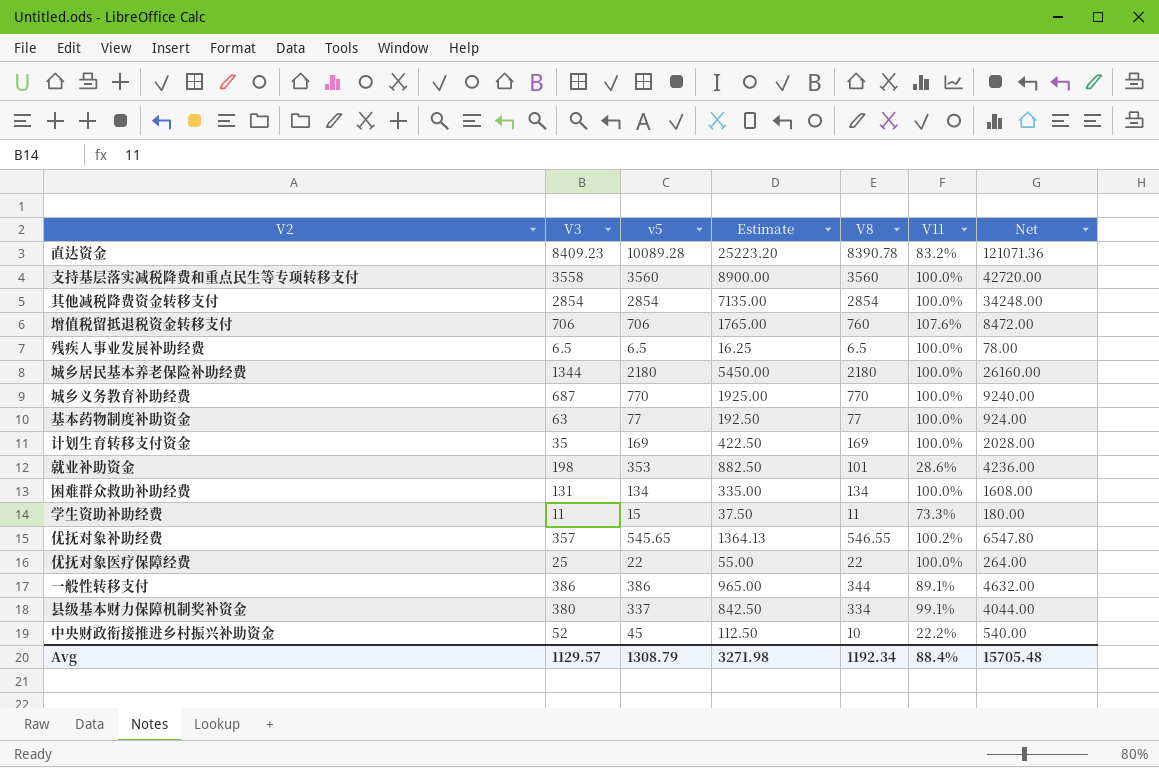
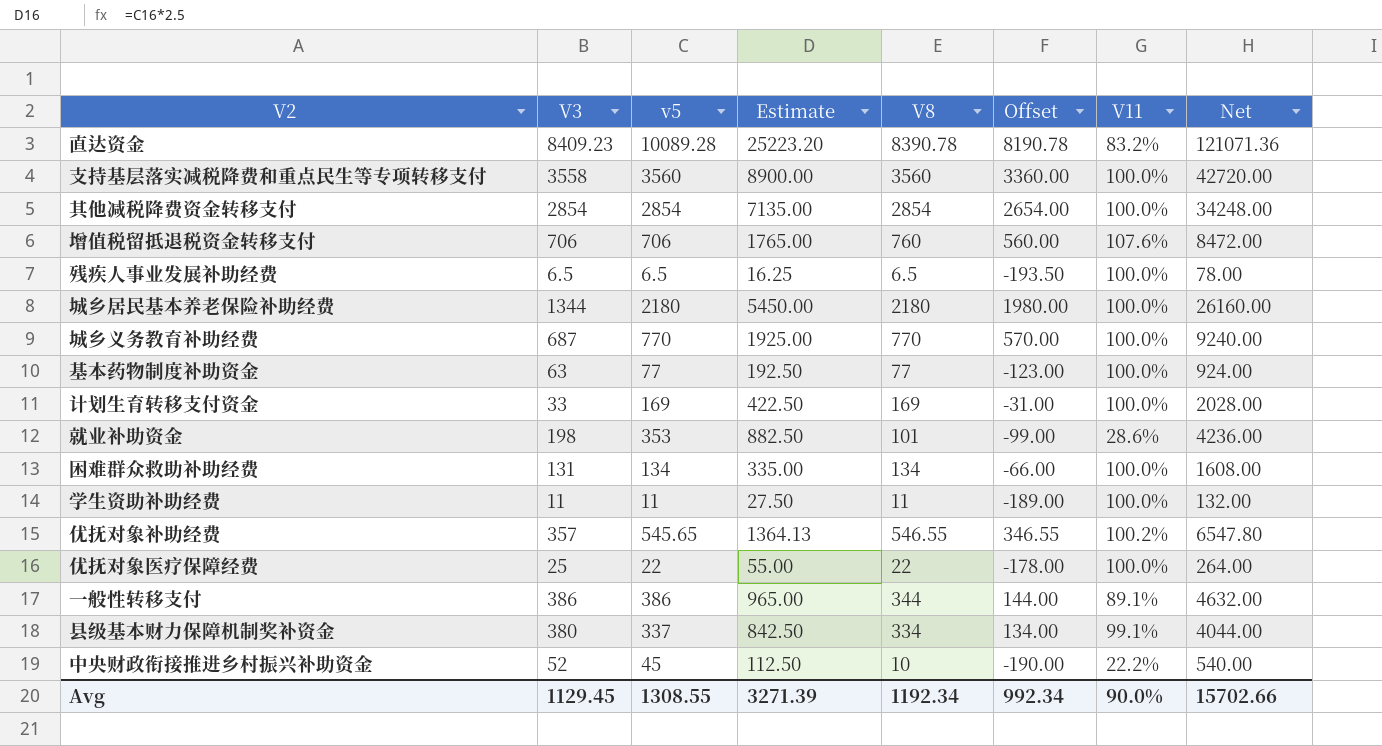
column Offset | formula: none -> [V8] - 200
计划生育转移支付资金 | V3: 35 -> 33
学生资助补助经费 | v5: 15 -> 11
学生资助补助经费 | Estimate: 37.50 -> 27.50
学生资助补助经费 | V11: 73.3% -> 100.0%
学生资助补助经费 | Net: 180.00 -> 132.00
Avg | V3: 1129.57 -> 1129.45
Avg | v5: 1308.79 -> 1308.55
Avg | Estimate: 3271.98 -> 3271.39
Avg | V11: 88.4% -> 90.0%
Avg | Net: 15705.48 -> 15702.66

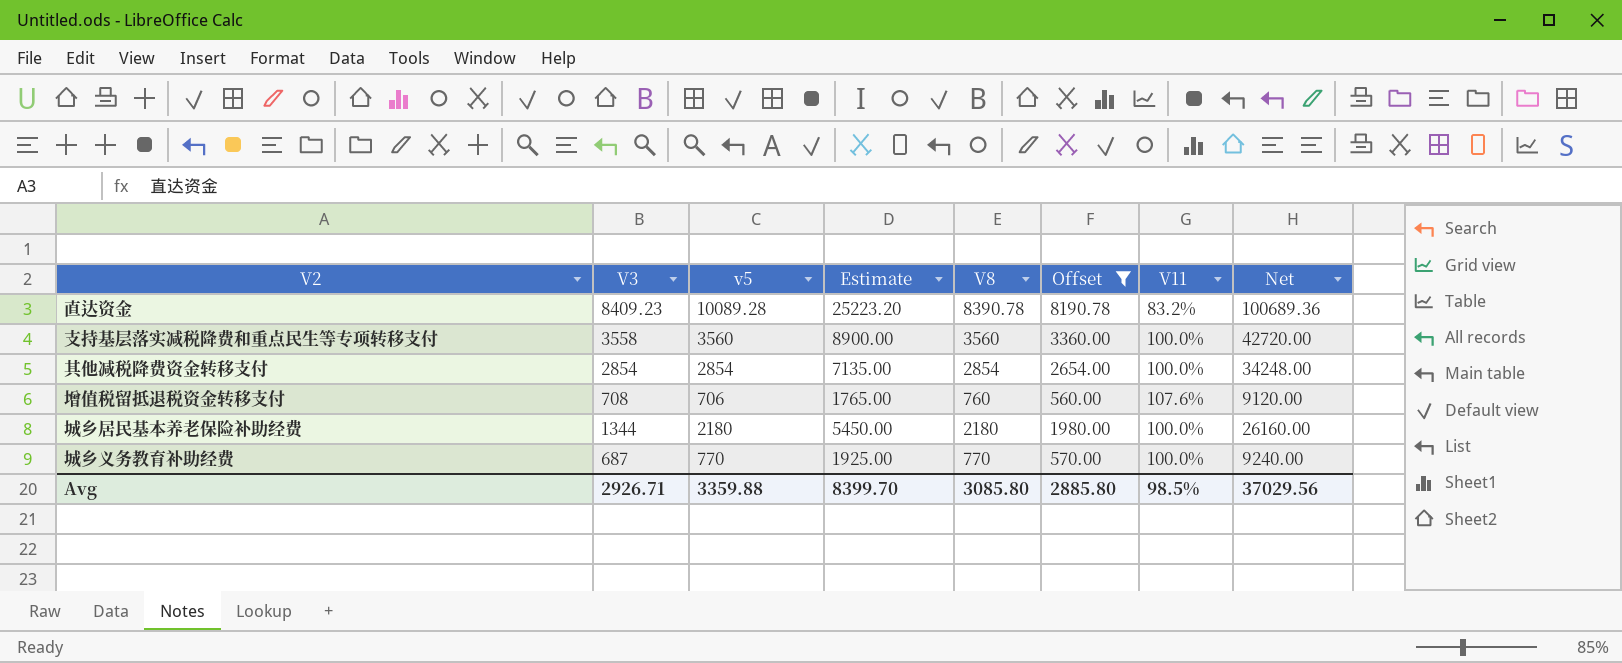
filter: none -> Offset >= 560.00
column Net | formula: [v5] * 12 -> [V8] * 12
增值税留抵退税资金转移支付 | V3: 706 -> 708
Avg | V3: 1129.45 -> 2926.71
Avg | v5: 1308.55 -> 3359.88
Avg | Estimate: 3271.39 -> 8399.70
Avg | V8: 1192.34 -> 3085.80
Avg | Offset: 992.34 -> 2885.80
Avg | V11: 90.0% -> 98.5%
Avg | Net: 15702.66 -> 37029.56

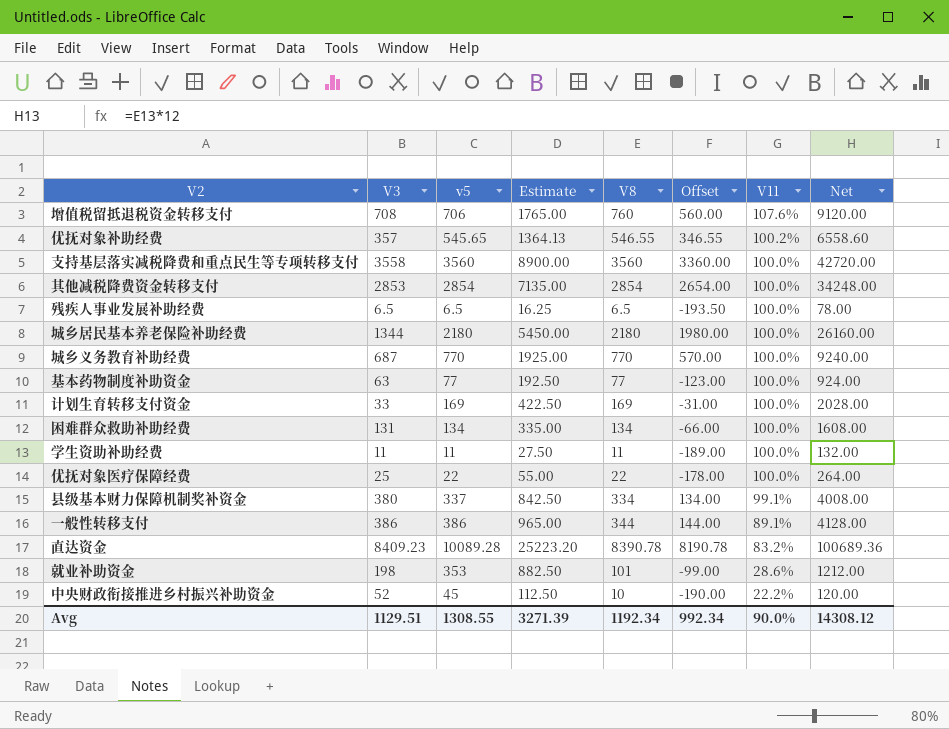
filter: Offset >= 560.00 -> none
row order: none -> V11 descending
其他减税降费资金转移支付 | V3: 2854 -> 2853
Avg | V3: 2926.71 -> 1129.51
Avg | v5: 3359.88 -> 1308.55
Avg | Estimate: 8399.70 -> 3271.39
Avg | V8: 3085.80 -> 1192.34
Avg | Offset: 2885.80 -> 992.34
Avg | V11: 98.5% -> 90.0%
Avg | Net: 37029.56 -> 14308.12

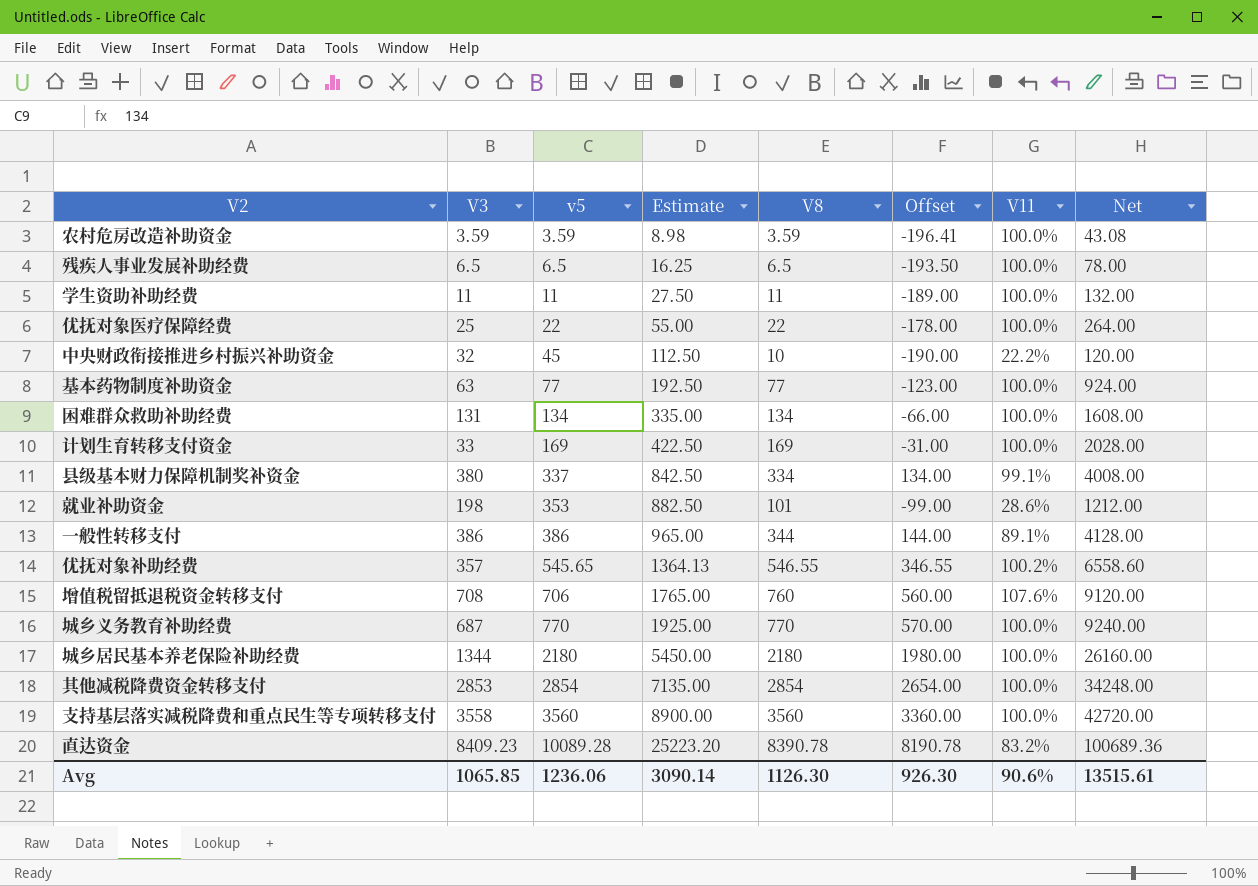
row order: V11 descending -> v5 ascending
row 农村危房改造补助资金: none -> 3.59 | 3.59 | 8.98 | 3.59 | -196.41 | 100.0% | 43.08
中央财政衔接推进乡村振兴补助资金 | V3: 52 -> 32
Avg | V3: 1129.51 -> 1065.85
Avg | v5: 1308.55 -> 1236.06
Avg | Estimate: 3271.39 -> 3090.14
Avg | V8: 1192.34 -> 1126.30
Avg | Offset: 992.34 -> 926.30
Avg | V11: 90.0% -> 90.6%
Avg | Net: 14308.12 -> 13515.61

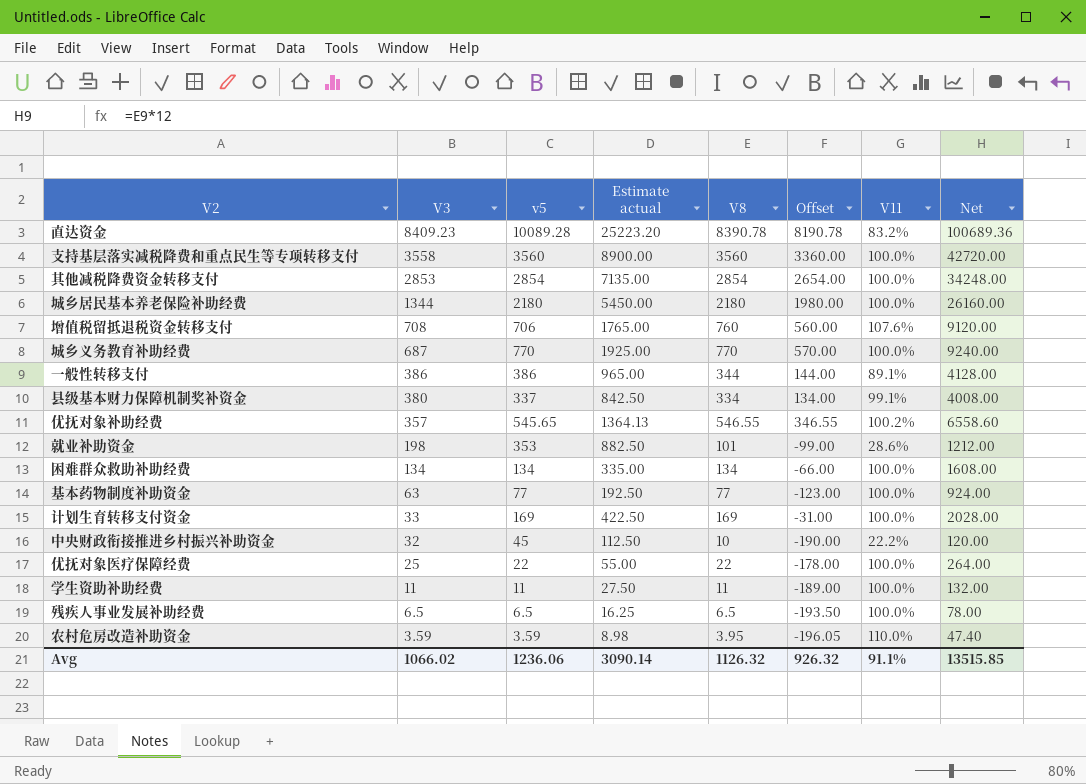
row order: v5 ascending -> V3 descending
column name: Estimate -> Estimate actual
困难群众救助补助经费 | V3: 131 -> 134
农村危房改造补助资金 | V8: 3.59 -> 3.95
农村危房改造补助资金 | Offset: -196.41 -> -196.05
农村危房改造补助资金 | V11: 100.0% -> 110.0%
农村危房改造补助资金 | Net: 43.08 -> 47.40
Avg | V3: 1065.85 -> 1066.02
Avg | V8: 1126.30 -> 1126.32
Avg | Offset: 926.30 -> 926.32
Avg | V11: 90.6% -> 91.1%
Avg | Net: 13515.61 -> 13515.85

